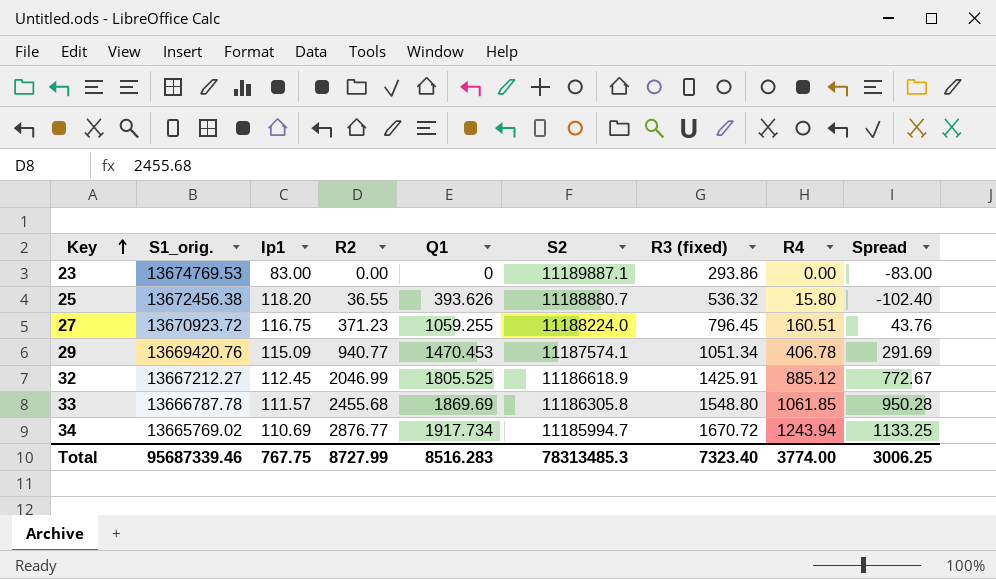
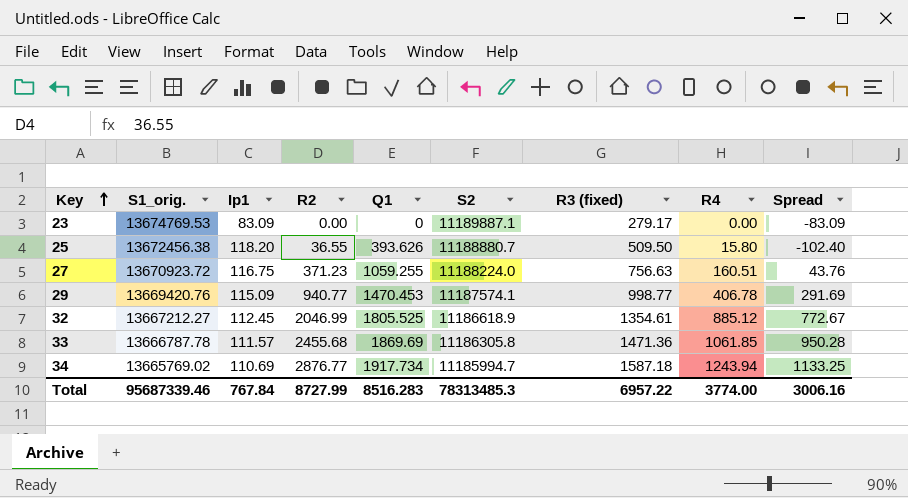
23 | Ip1: 83.00 -> 83.09
23 | R3 (fixed): 293.86 -> 279.17
23 | Spread: -83.00 -> -83.09
25 | R3 (fixed): 536.32 -> 509.50
27 | R3 (fixed): 796.45 -> 756.63
29 | R3 (fixed): 1051.34 -> 998.77
32 | R3 (fixed): 1425.91 -> 1354.61
33 | R3 (fixed): 1548.80 -> 1471.36
34 | R3 (fixed): 1670.72 -> 1587.18
Total | Ip1: 767.75 -> 767.84
Total | R3 (fixed): 7323.40 -> 6957.22
Total | Spread: 3006.25 -> 3006.16

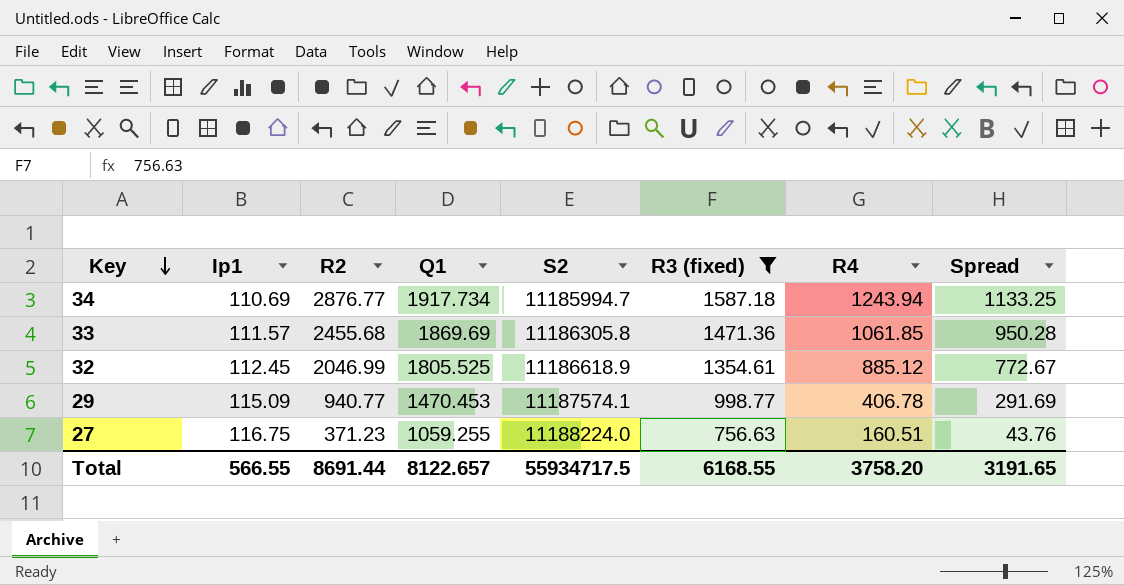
filter: none -> R3 (fixed) >= 756.63
row order: Key ascending -> Key descending
column S1_orig. | position: 2 -> none
Total | Ip1: 767.84 -> 566.55
Total | R2: 8727.99 -> 8691.44
Total | Q1: 8516.283 -> 8122.657
Total | S2: 78313485.3 -> 55934717.5
Total | R3 (fixed): 6957.22 -> 6168.55
Total | R4: 3774.00 -> 3758.20
Total | Spread: 3006.16 -> 3191.65

